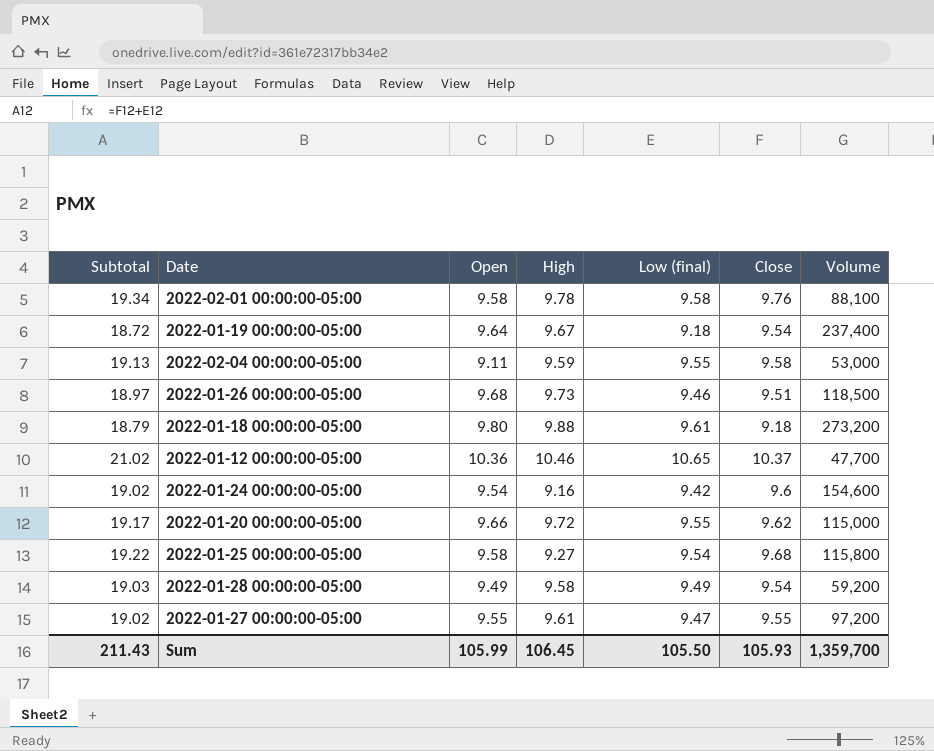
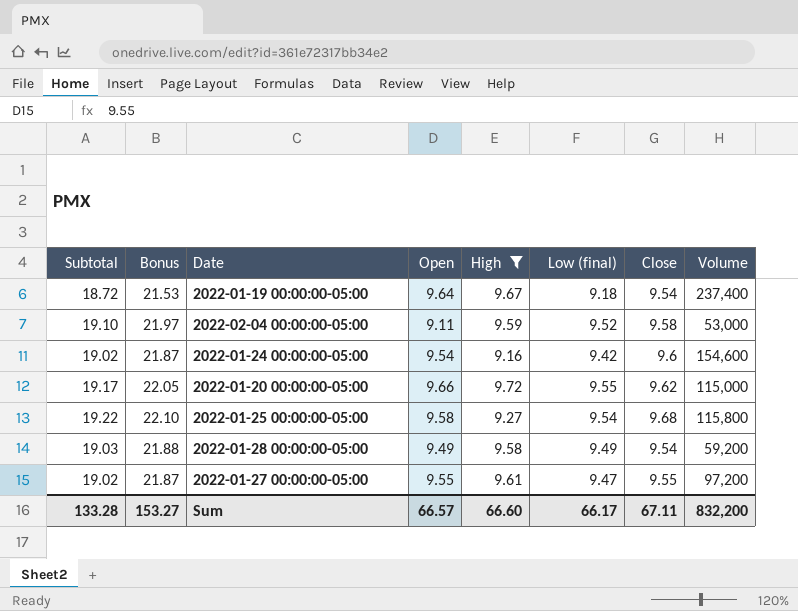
filter: none -> High <= 9.72
column Bonus | formula: none -> [Subtotal] * 1.15
2022-02-04 00:00:00-05:00 | Subtotal: 19.13 -> 19.10
2022-02-04 00:00:00-05:00 | Low (final): 9.55 -> 9.52
Sum | Subtotal: 211.43 -> 133.28
Sum | Open: 105.99 -> 66.57
Sum | High: 106.45 -> 66.60
Sum | Low (final): 105.50 -> 66.17
Sum | Close: 105.93 -> 67.11
Sum | Volume: 1,359,700 -> 832,200

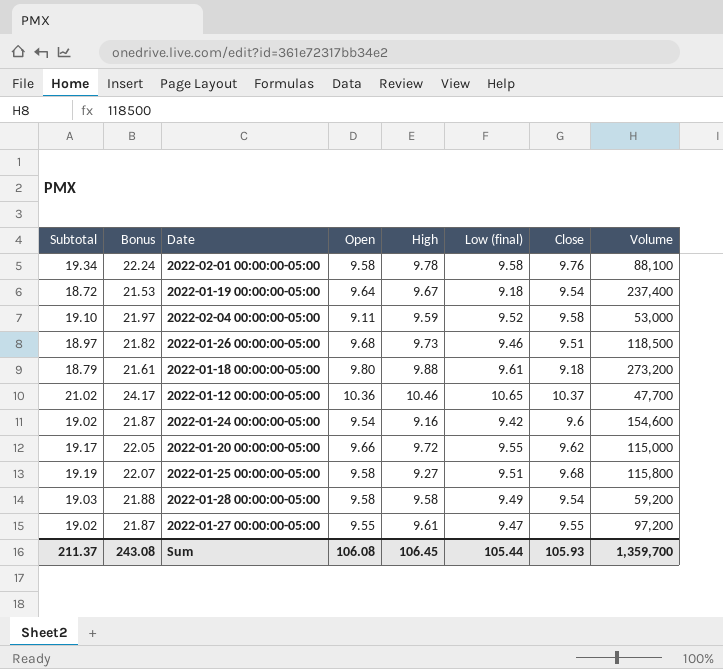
filter: High <= 9.72 -> none
2022-01-25 00:00:00-05:00 | Subtotal: 19.22 -> 19.19
2022-01-25 00:00:00-05:00 | Bonus: 22.10 -> 22.07
2022-01-25 00:00:00-05:00 | Low (final): 9.54 -> 9.51
2022-01-28 00:00:00-05:00 | Open: 9.49 -> 9.58
Sum | Subtotal: 133.28 -> 211.37
Sum | Bonus: 153.27 -> 243.08
Sum | Open: 66.57 -> 106.08
Sum | High: 66.60 -> 106.45
Sum | Low (final): 66.17 -> 105.44
Sum | Close: 67.11 -> 105.93
Sum | Volume: 832,200 -> 1,359,700

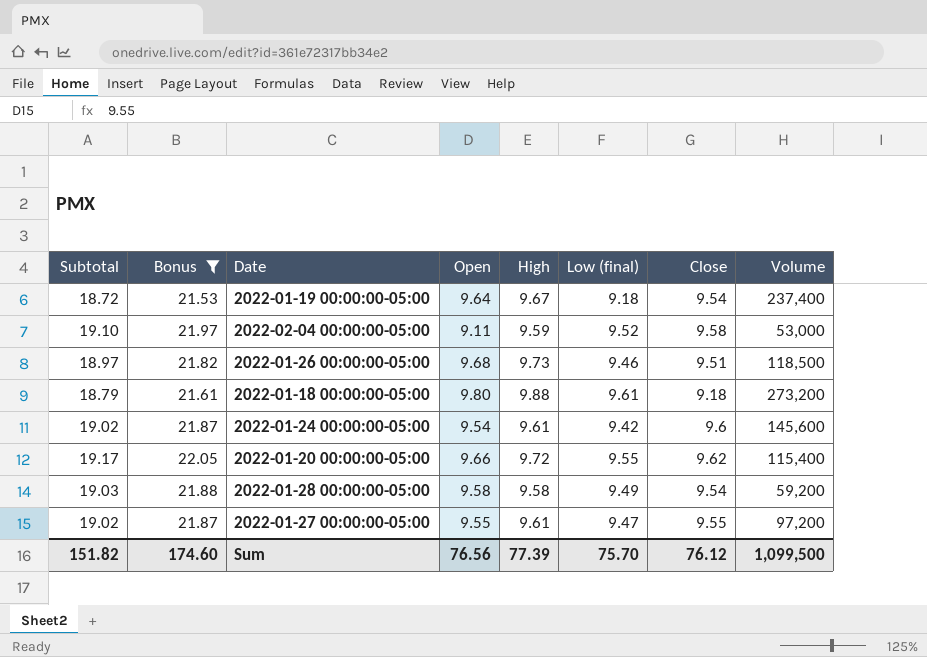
filter: none -> Bonus <= 22.05
2022-01-24 00:00:00-05:00 | High: 9.16 -> 9.61
2022-01-24 00:00:00-05:00 | Volume: 154,600 -> 145,600
2022-01-20 00:00:00-05:00 | Volume: 115,000 -> 115,400
Sum | Subtotal: 211.37 -> 151.82
Sum | Bonus: 243.08 -> 174.60
Sum | Open: 106.08 -> 76.56
Sum | High: 106.45 -> 77.39
Sum | Low (final): 105.44 -> 75.70
Sum | Close: 105.93 -> 76.12
Sum | Volume: 1,359,700 -> 1,099,500

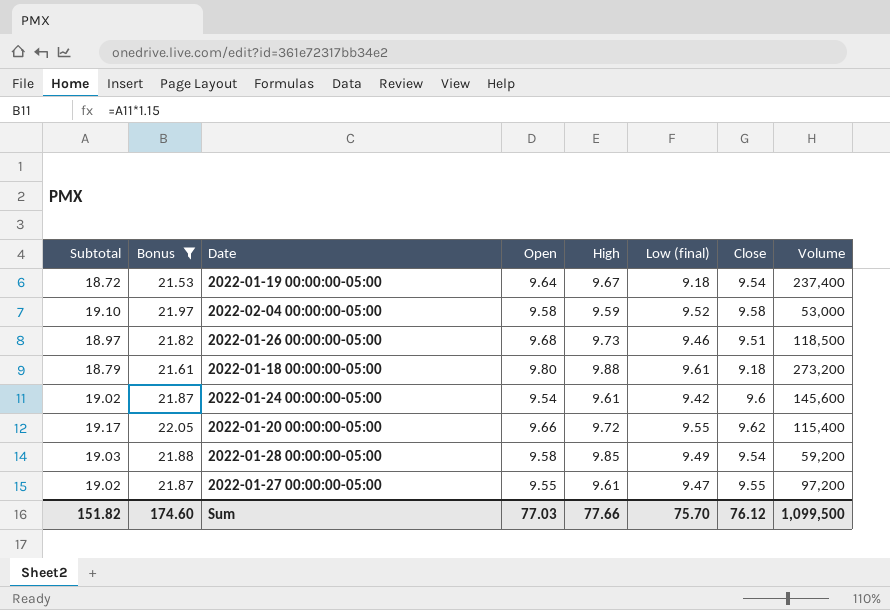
2022-02-04 00:00:00-05:00 | Open: 9.11 -> 9.58
2022-01-28 00:00:00-05:00 | High: 9.58 -> 9.85
Sum | Open: 76.56 -> 77.03
Sum | High: 77.39 -> 77.66

